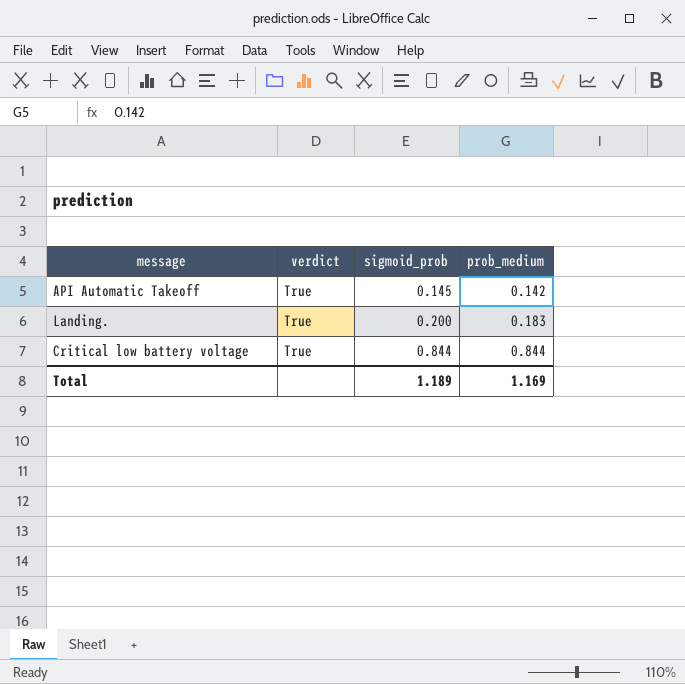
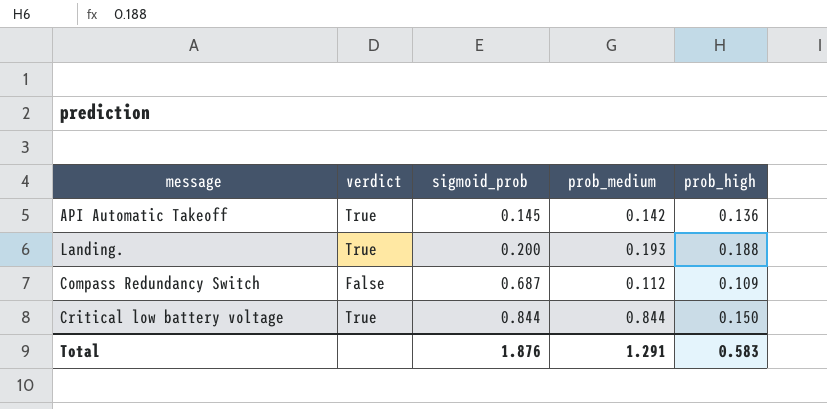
column prob_high | position: none -> 5
Landing. | prob_medium: 0.183 -> 0.193
row Compass Redundancy Switch: none -> False | 0.687 | 0.112 | 0.109
Total | sigmoid_prob: 1.189 -> 1.876
Total | prob_medium: 1.169 -> 1.291

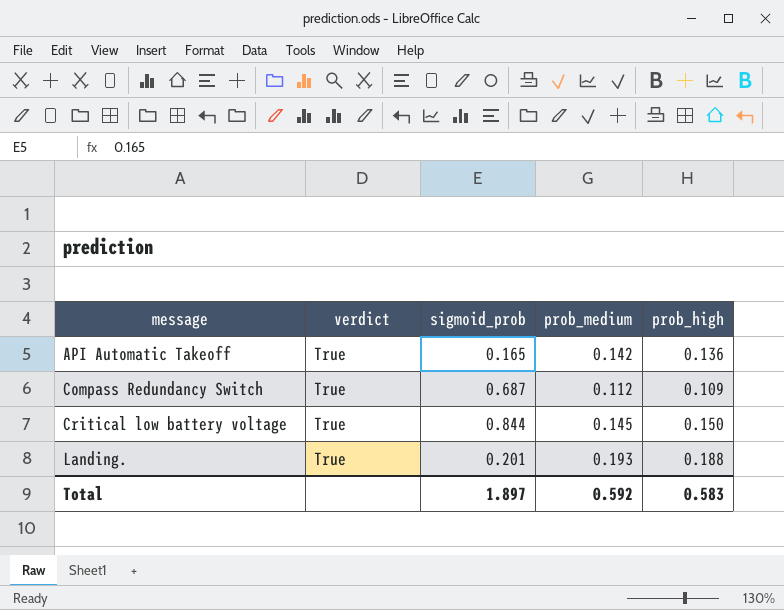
row order: sigmoid_prob ascending -> message ascending
API Automatic Takeoff | sigmoid_prob: 0.145 -> 0.165
Compass Redundancy Switch | verdict: False -> True
Critical low battery voltage | prob_medium: 0.844 -> 0.145
Landing. | sigmoid_prob: 0.200 -> 0.201
Total | sigmoid_prob: 1.876 -> 1.897
Total | prob_medium: 1.291 -> 0.592

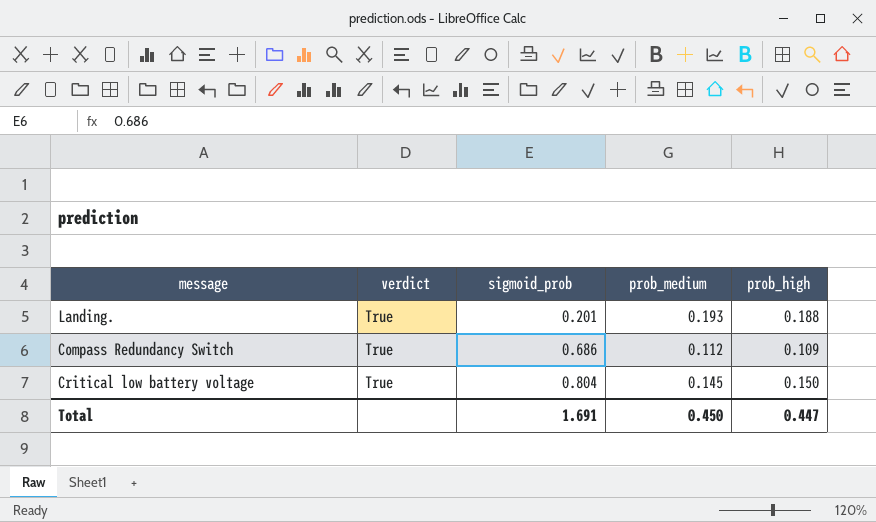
row order: message ascending -> sigmoid_prob ascending
row API Automatic Takeoff: True | 0.165 | 0.142 | 0.136 -> none
Compass Redundancy Switch | sigmoid_prob: 0.687 -> 0.686
Critical low battery voltage | sigmoid_prob: 0.844 -> 0.804
Total | sigmoid_prob: 1.897 -> 1.691
Total | prob_medium: 0.592 -> 0.450
Total | prob_high: 0.583 -> 0.447

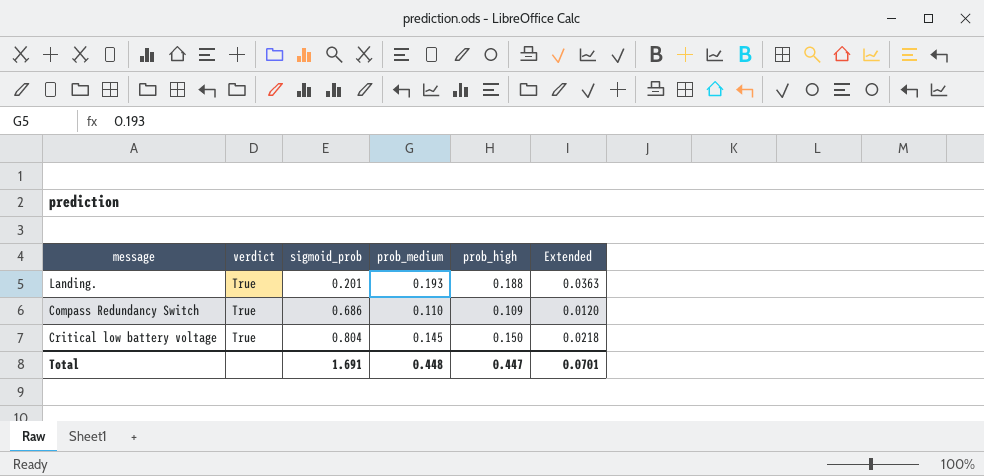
column Extended | formula: none -> [prob_medium] * [prob_high]
Compass Redundancy Switch | prob_medium: 0.112 -> 0.110
Total | prob_medium: 0.450 -> 0.448

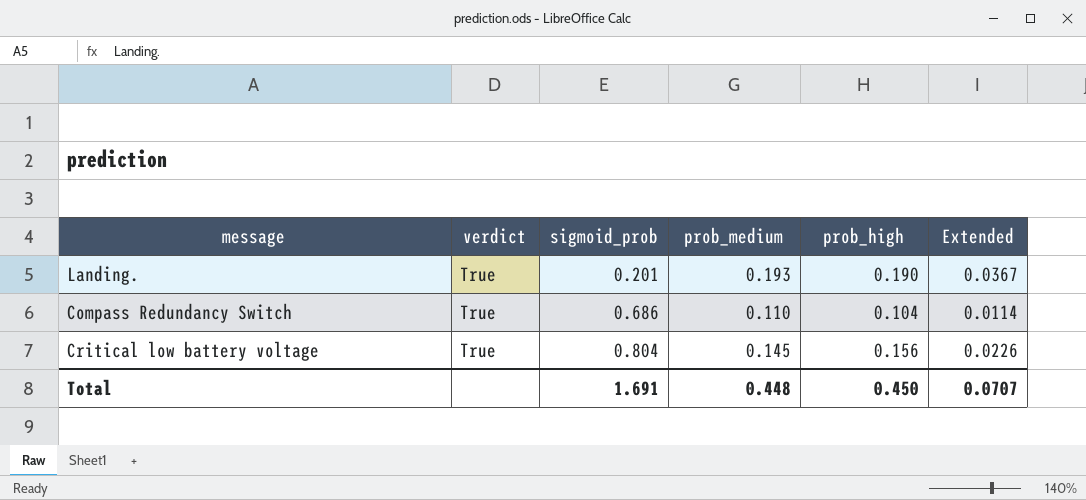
Landing. | prob_high: 0.188 -> 0.190
Landing. | Extended: 0.0363 -> 0.0367
Compass Redundancy Switch | prob_high: 0.109 -> 0.104
Compass Redundancy Switch | Extended: 0.0120 -> 0.0114
Critical low battery voltage | prob_high: 0.150 -> 0.156
Critical low battery voltage | Extended: 0.0218 -> 0.0226
Total | prob_high: 0.447 -> 0.450
Total | Extended: 0.0701 -> 0.0707

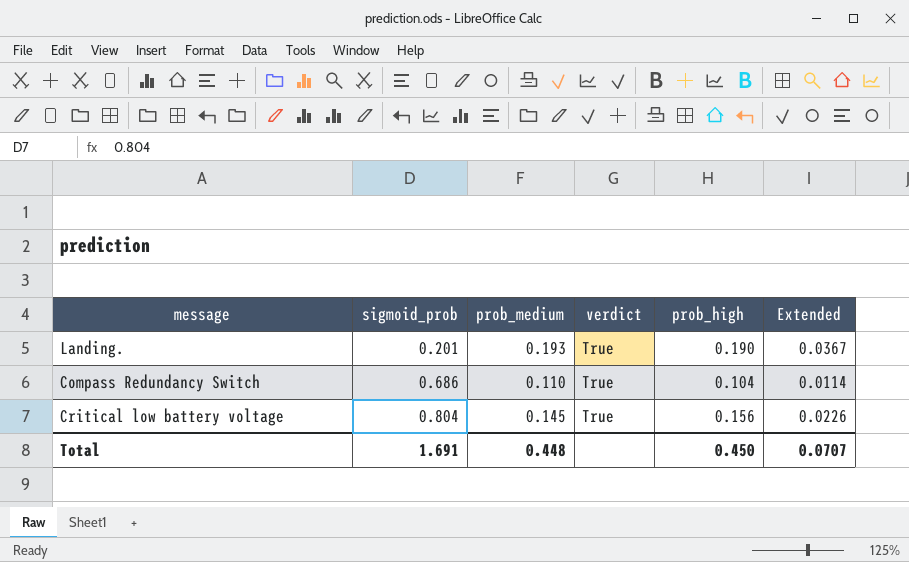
column verdict | position: 2 -> 4

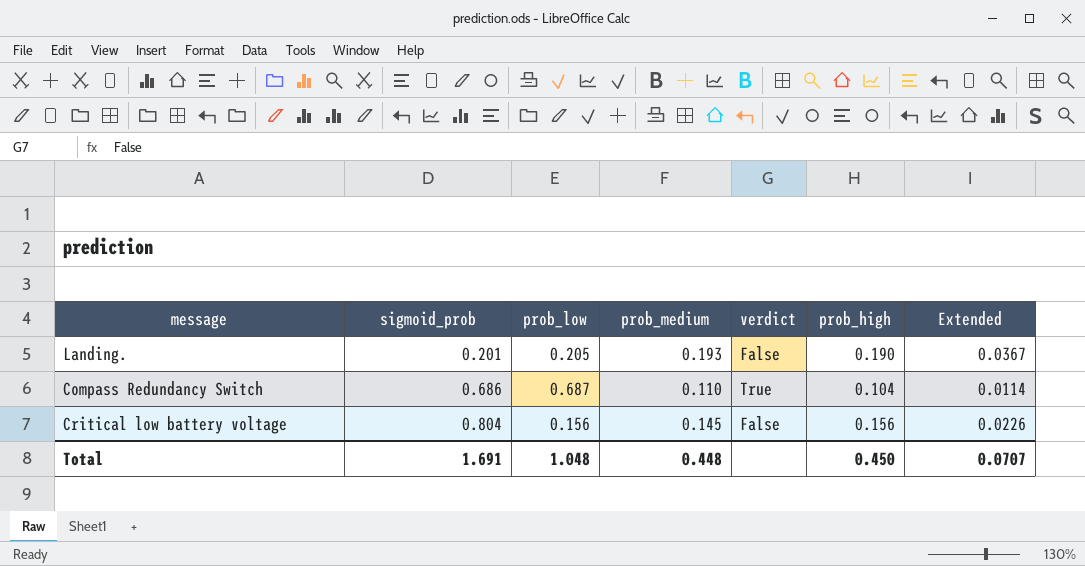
column prob_low | position: none -> 3
Landing. | verdict: True -> False
Critical low battery voltage | verdict: True -> False

